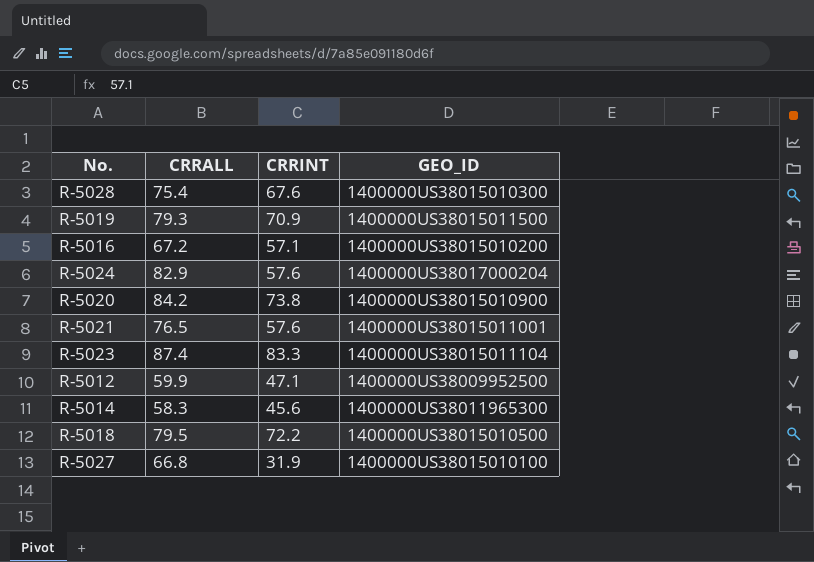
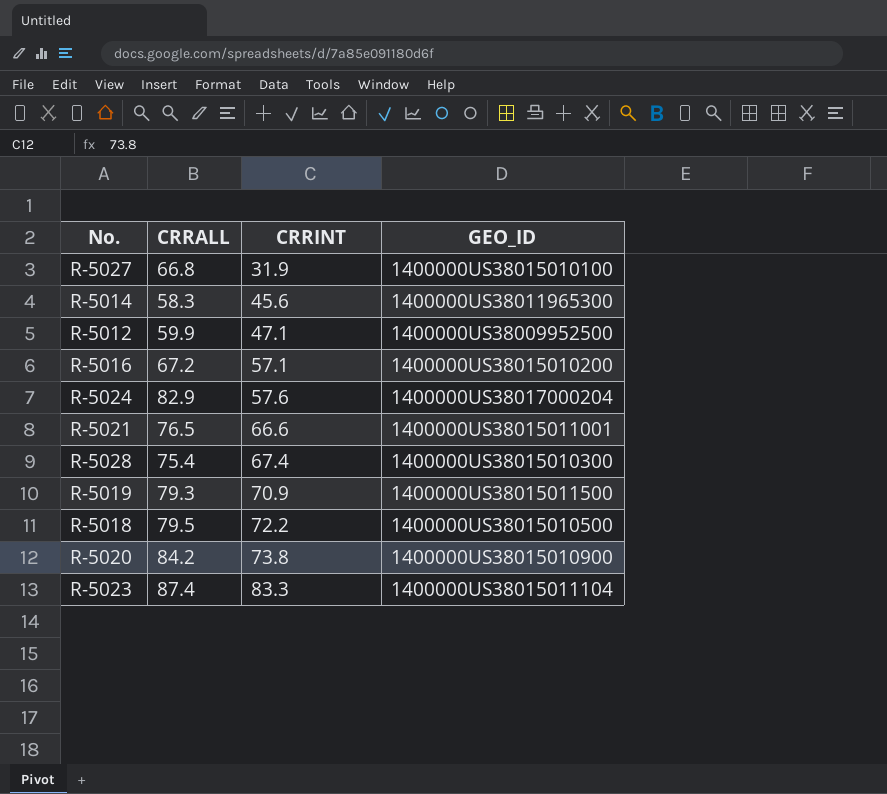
row order: none -> CRRINT ascending
R-5021 | CRRINT: 57.6 -> 66.6
R-5028 | CRRINT: 67.6 -> 67.4

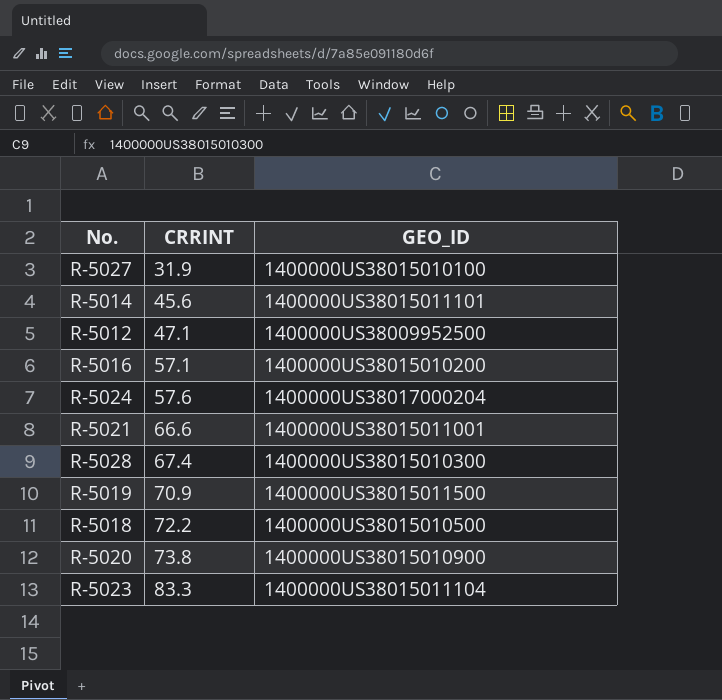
column CRRALL | position: 2 -> none
R-5014 | GEO_ID: 1400000US38011965300 -> 1400000US38015011101

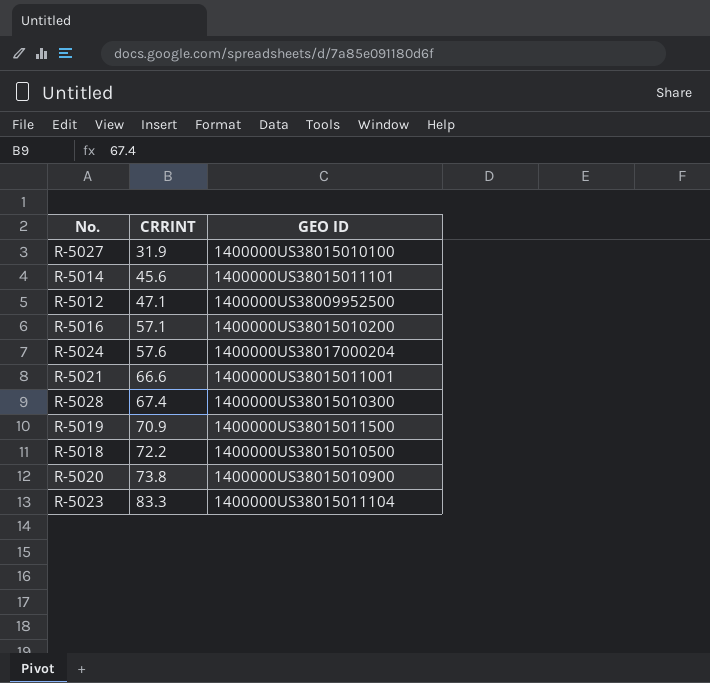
column name: GEO_ID -> GEO ID

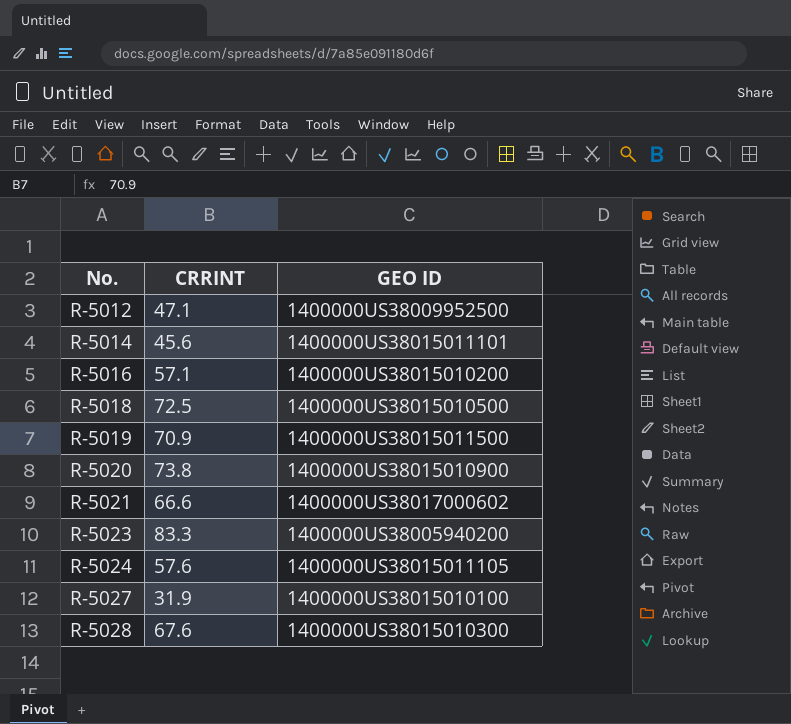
row order: CRRINT ascending -> No. ascending
R-5018 | CRRINT: 72.2 -> 72.5
R-5021 | GEO ID: 1400000US38015011001 -> 1400000US38017000602
R-5023 | GEO ID: 1400000US38015011104 -> 1400000US38005940200
R-5024 | GEO ID: 1400000US38017000204 -> 1400000US38015011105
R-5028 | CRRINT: 67.4 -> 67.6

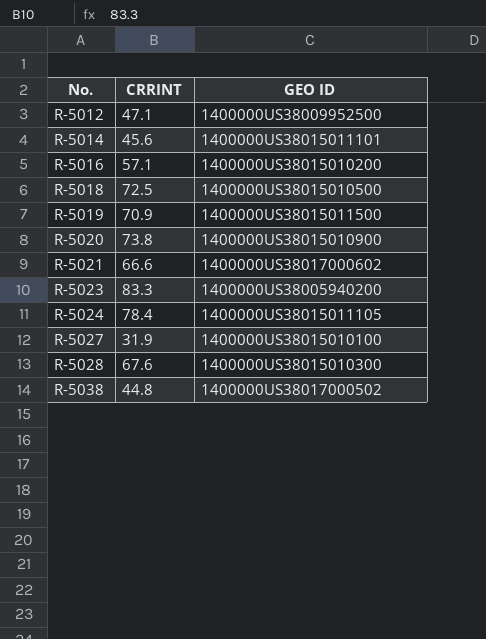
R-5024 | CRRINT: 57.6 -> 78.4
row R-5038: none -> 44.8 | 1400000US38017000502

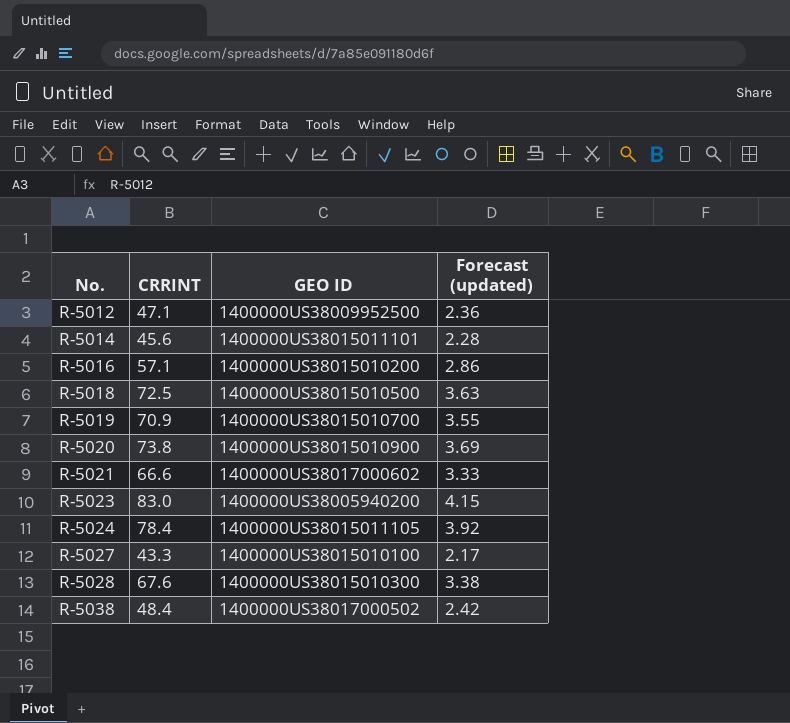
column Forecast (updated) | formula: none -> [CRRINT] * 0.05
R-5019 | GEO ID: 1400000US38015011500 -> 1400000US38015010700
R-5023 | CRRINT: 83.3 -> 83.0
R-5027 | CRRINT: 31.9 -> 43.3
R-5038 | CRRINT: 44.8 -> 48.4

